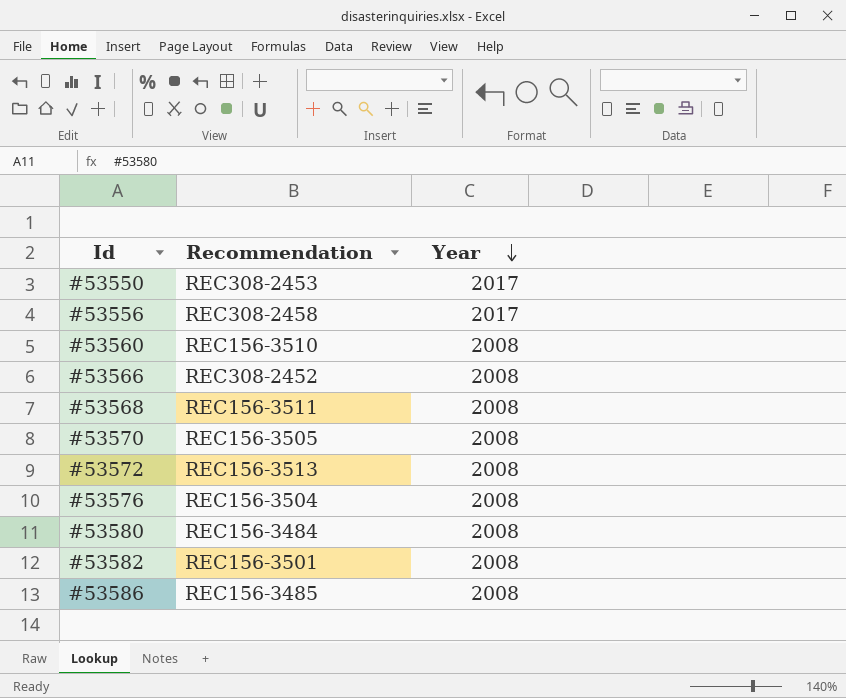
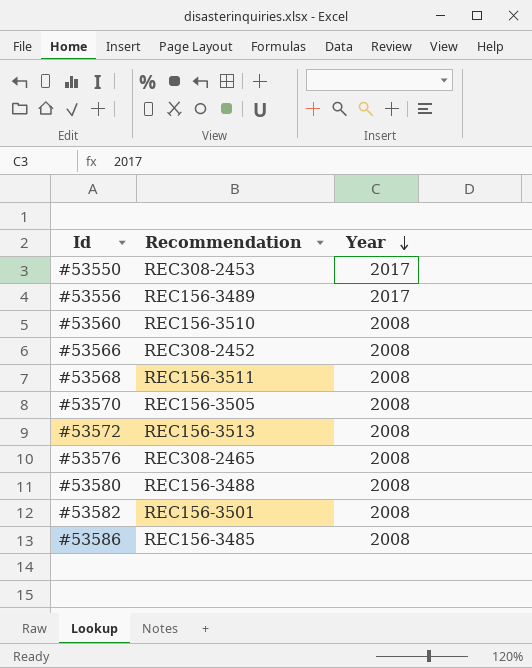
#53556 | Recommendation: REC308-2458 -> REC156-3489
#53576 | Recommendation: REC156-3504 -> REC308-2465
#53580 | Recommendation: REC156-3484 -> REC156-3488

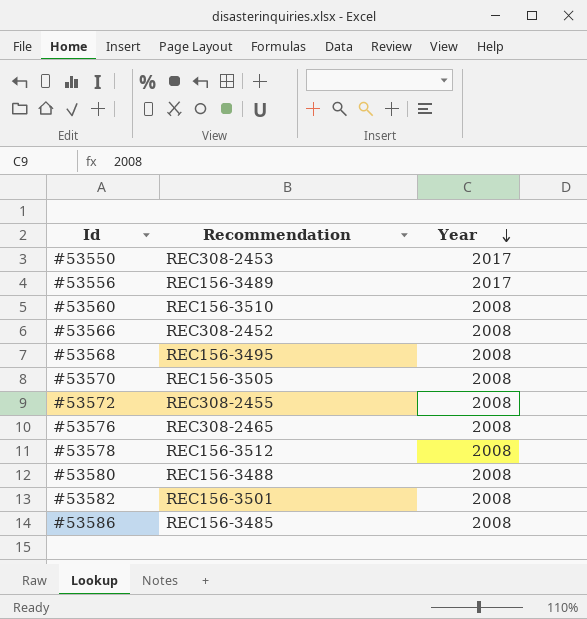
#53568 | Recommendation: REC156-3511 -> REC156-3495
#53572 | Recommendation: REC156-3513 -> REC308-2455
row #53578: none -> REC156-3512 | 2008

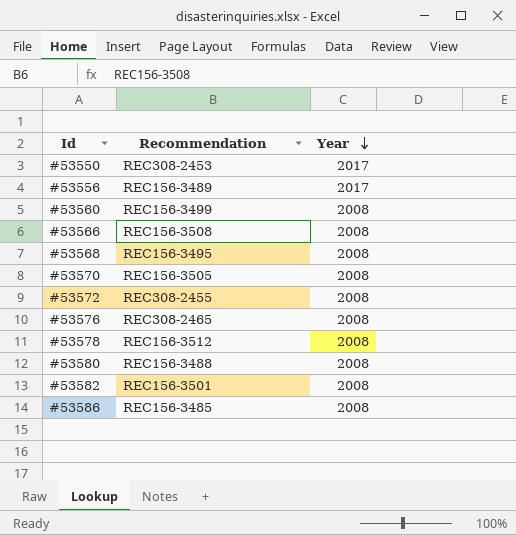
#53560 | Recommendation: REC156-3510 -> REC156-3499
#53566 | Recommendation: REC308-2452 -> REC156-3508

